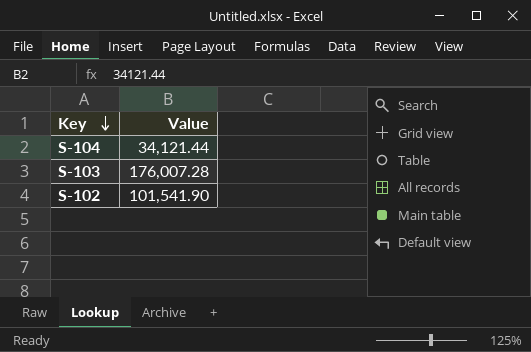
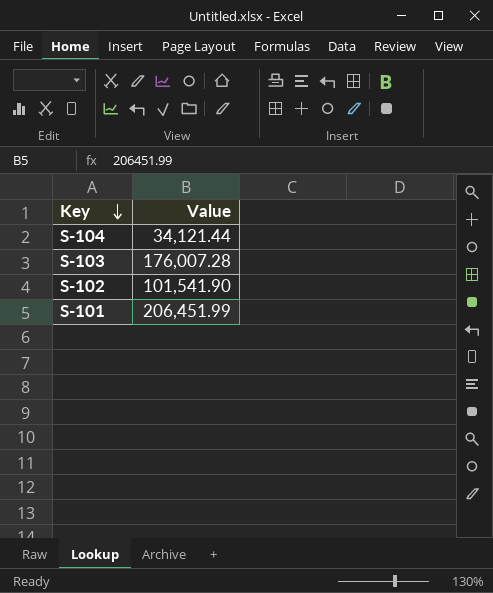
row S-101: none -> 206,451.99

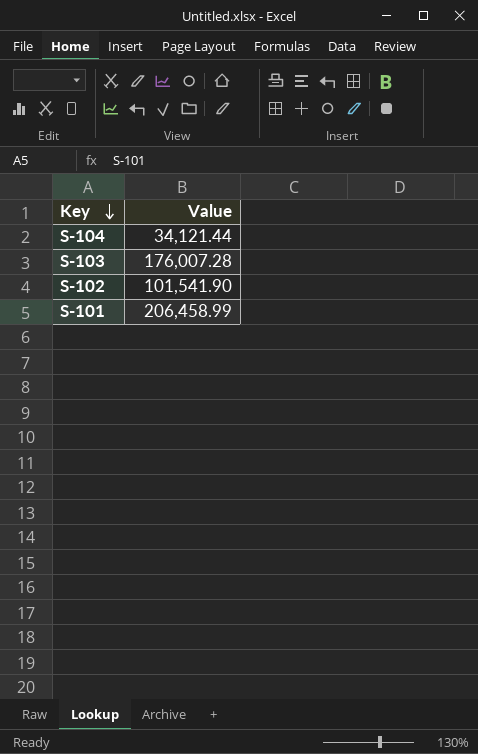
S-101 | Value: 206,451.99 -> 206,458.99

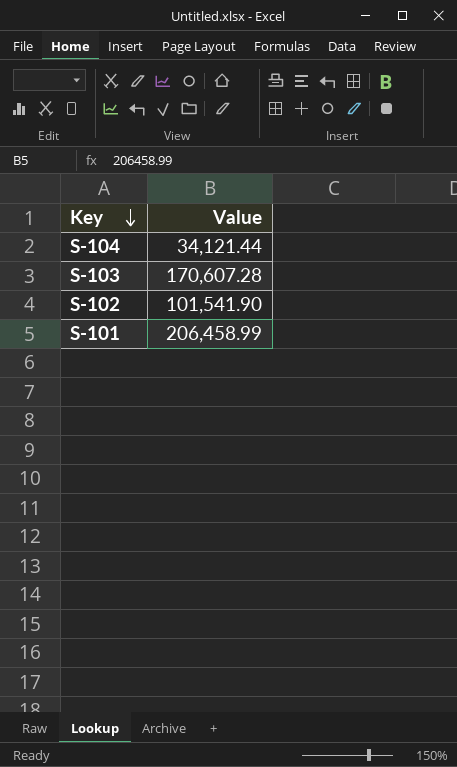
S-103 | Value: 176,007.28 -> 170,607.28

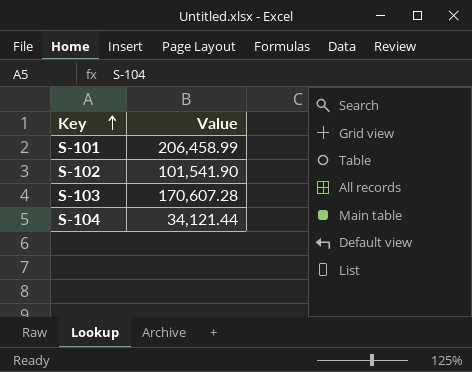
row order: Key descending -> Key ascending

